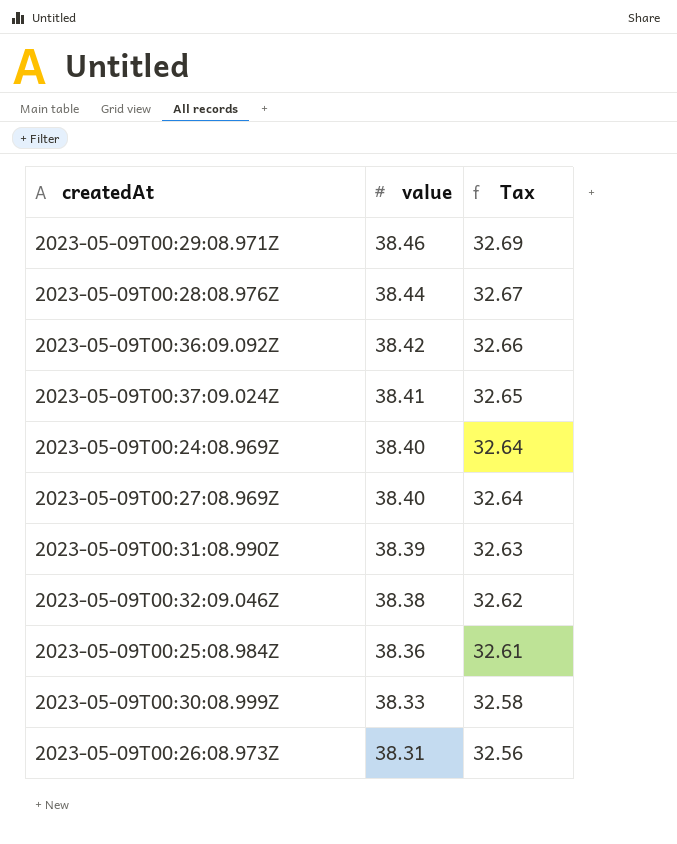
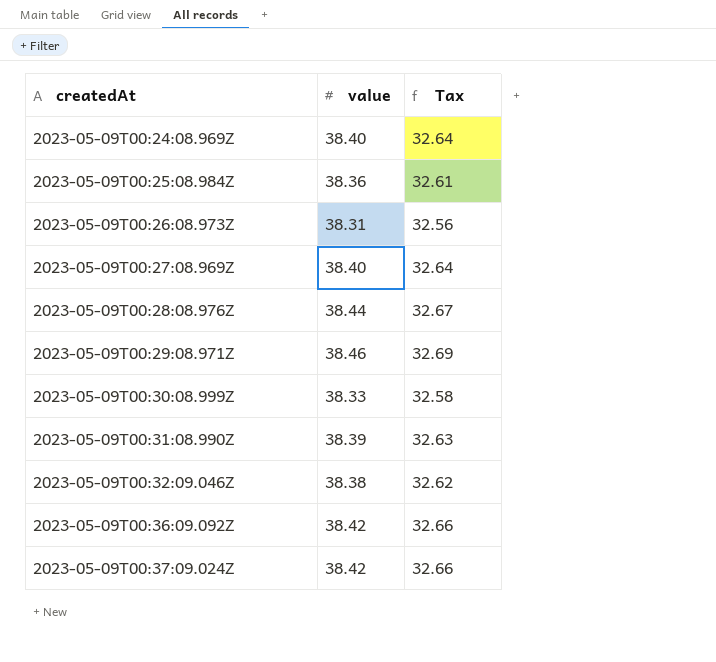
row order: value descending -> createdAt ascending
2023-05-09T00:37:09.024Z | value: 38.41 -> 38.42
2023-05-09T00:37:09.024Z | Tax: 32.65 -> 32.66

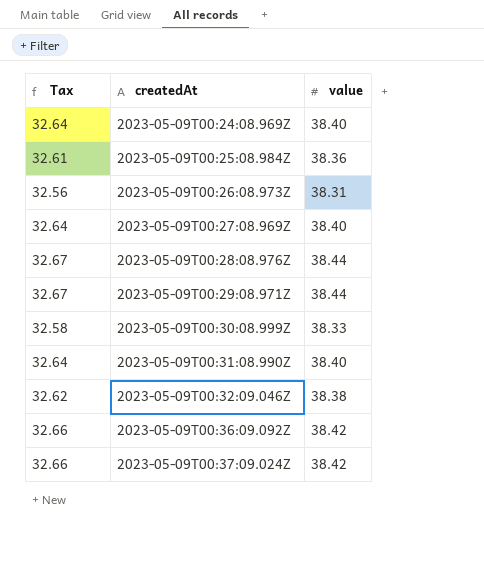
column Tax | position: 3 -> 1
2023-05-09T00:29:08.971Z | Tax: 32.69 -> 32.67
2023-05-09T00:29:08.971Z | value: 38.46 -> 38.44
2023-05-09T00:31:08.990Z | Tax: 32.63 -> 32.64
2023-05-09T00:31:08.990Z | value: 38.39 -> 38.40

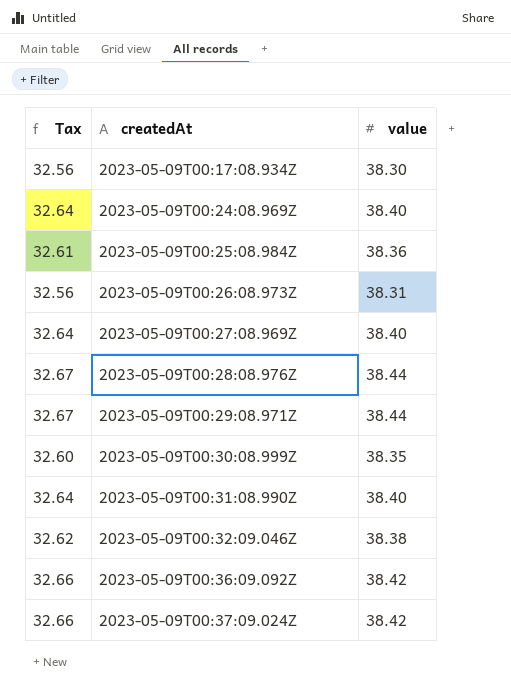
row 2023-05-09T00:17:08.934Z: none -> 32.56 | 38.30
2023-05-09T00:30:08.999Z | Tax: 32.58 -> 32.60
2023-05-09T00:30:08.999Z | value: 38.33 -> 38.35

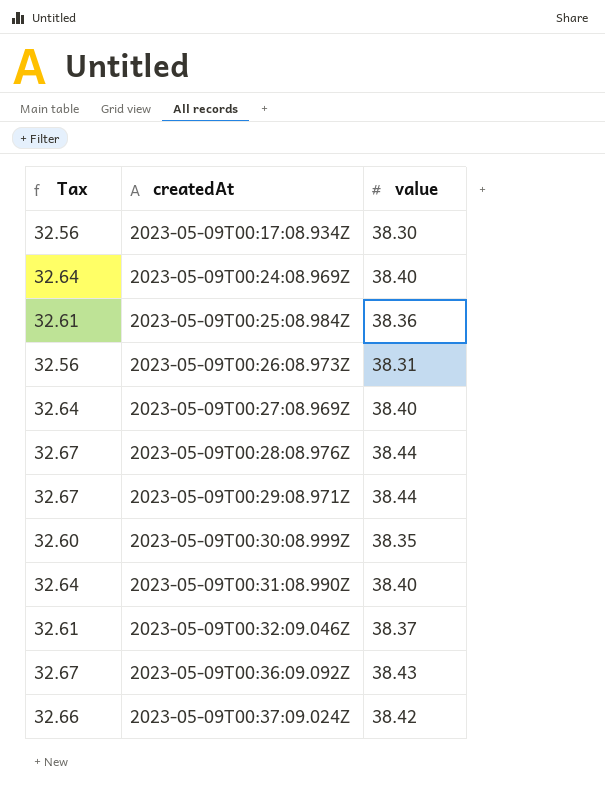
2023-05-09T00:32:09.046Z | Tax: 32.62 -> 32.61
2023-05-09T00:32:09.046Z | value: 38.38 -> 38.37
2023-05-09T00:36:09.092Z | Tax: 32.66 -> 32.67
2023-05-09T00:36:09.092Z | value: 38.42 -> 38.43

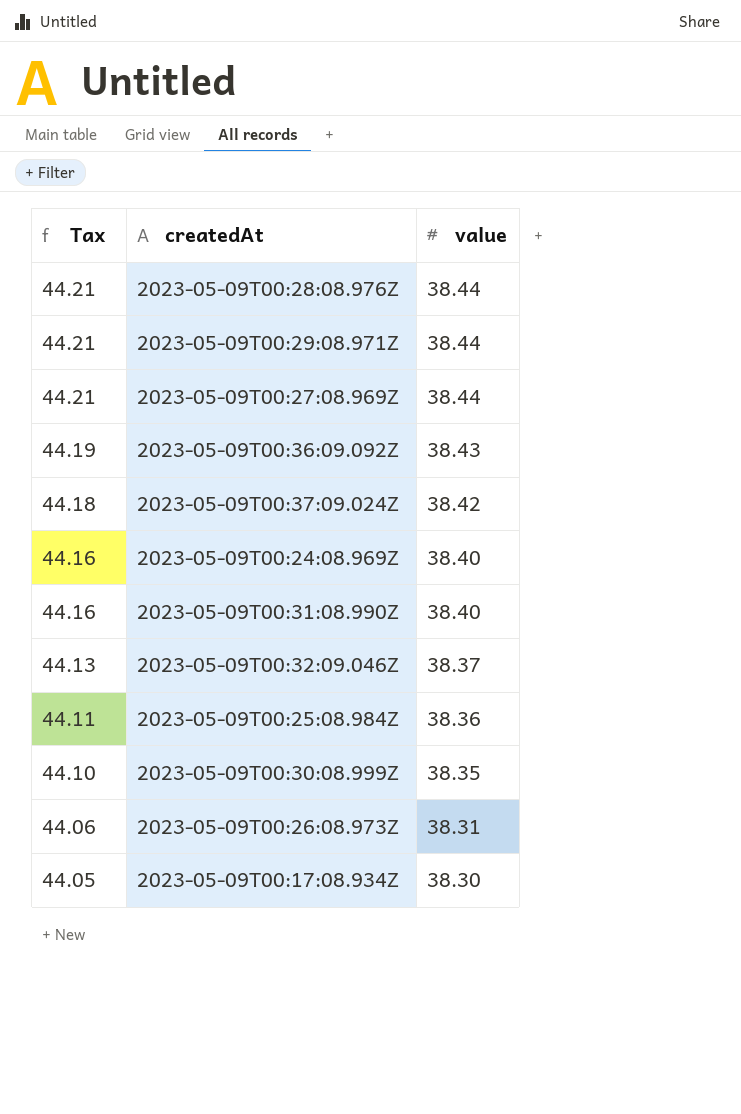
row order: createdAt ascending -> Tax descending
column Tax | formula: [value] * 0.85 -> [value] * 1.15
2023-05-09T00:27:08.969Z | value: 38.40 -> 38.44

